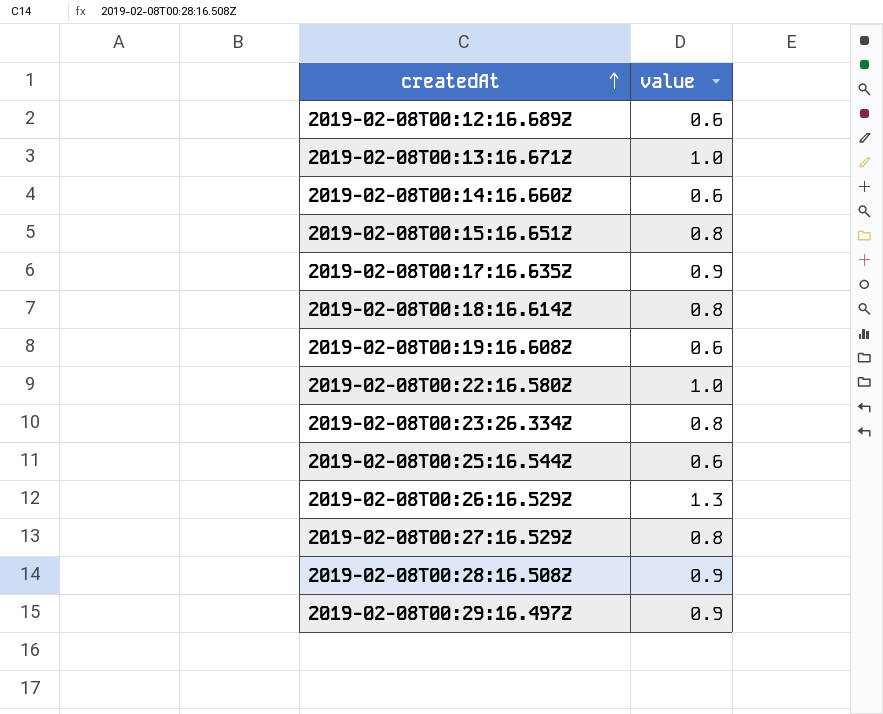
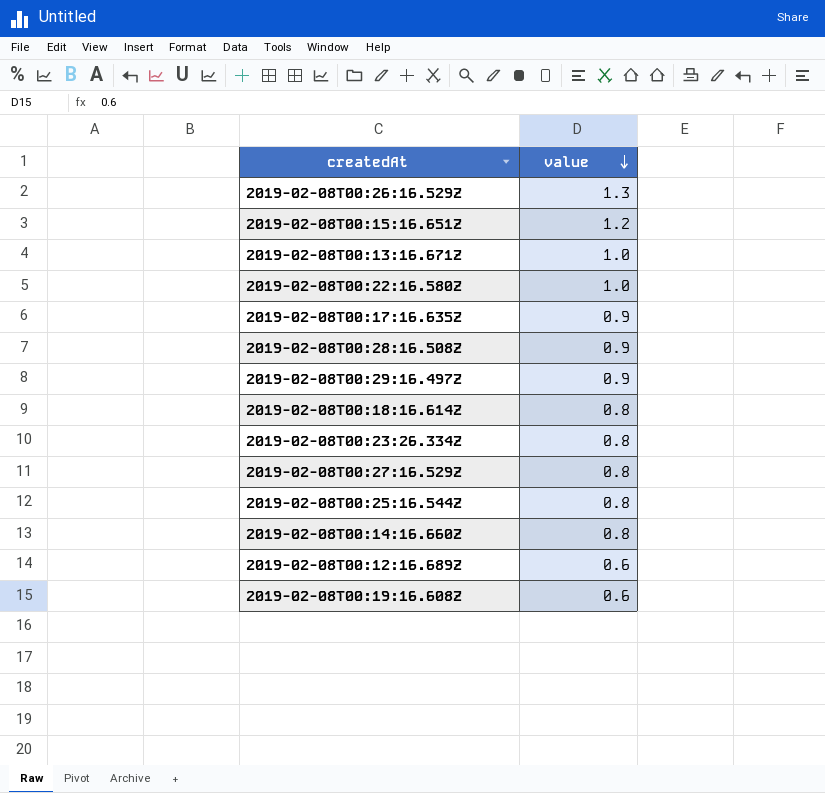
row order: createdAt ascending -> value descending
2019-02-08T00:15:16.651Z | value: 0.8 -> 1.2
2019-02-08T00:25:16.544Z | value: 0.6 -> 0.8
2019-02-08T00:14:16.660Z | value: 0.6 -> 0.8

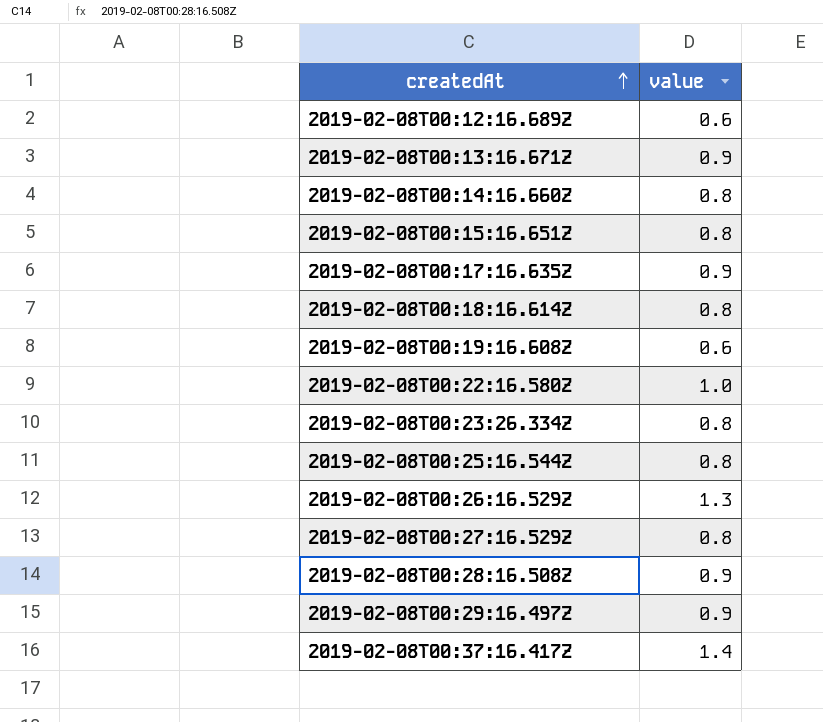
row order: value descending -> createdAt ascending
2019-02-08T00:13:16.671Z | value: 1.0 -> 0.9
2019-02-08T00:15:16.651Z | value: 1.2 -> 0.8
row 2019-02-08T00:37:16.417Z: none -> 1.4

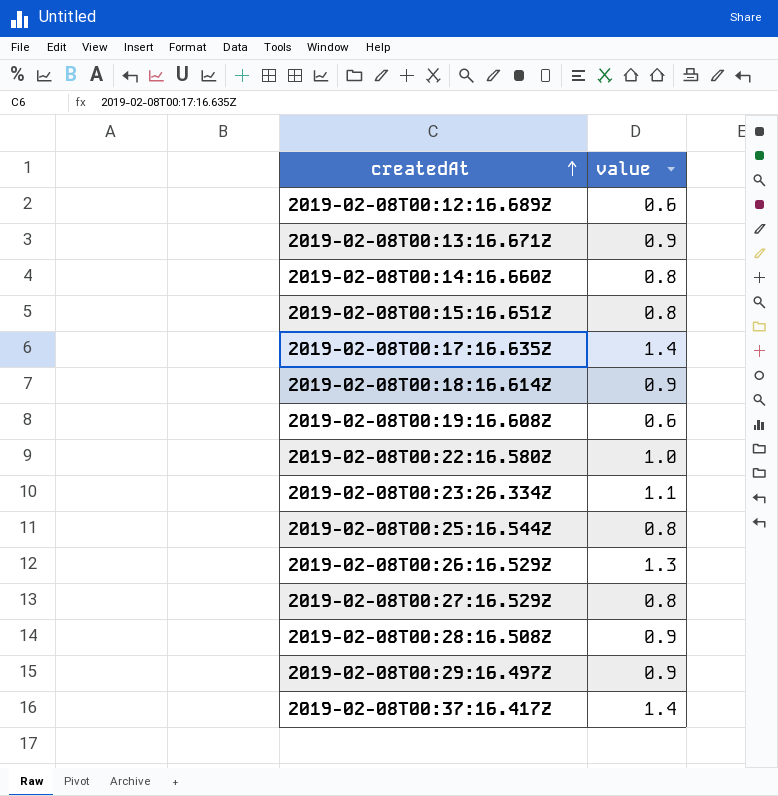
2019-02-08T00:17:16.635Z | value: 0.9 -> 1.4
2019-02-08T00:18:16.614Z | value: 0.8 -> 0.9
2019-02-08T00:23:26.334Z | value: 0.8 -> 1.1

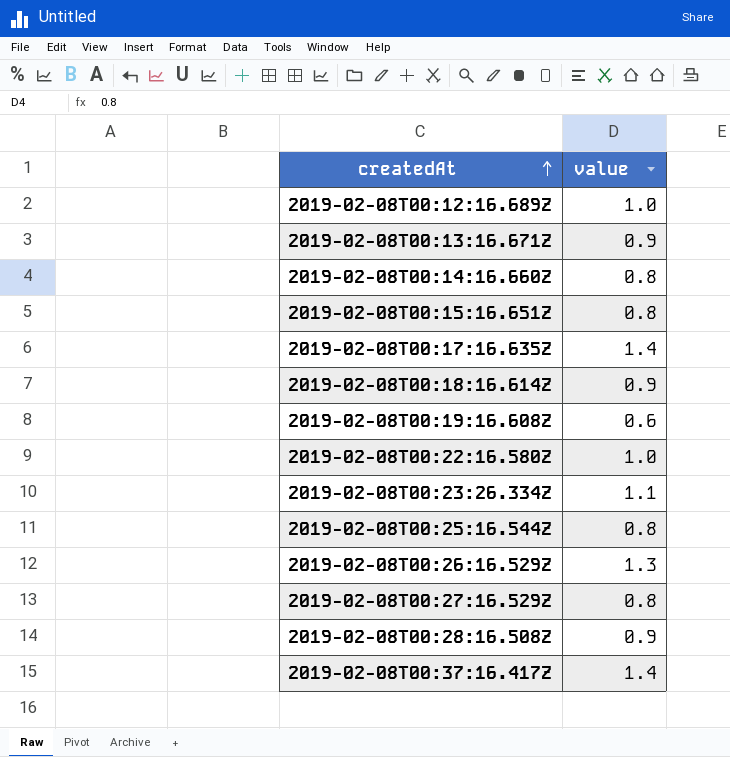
row 2019-02-08T00:29:16.497Z: 0.9 -> none
2019-02-08T00:12:16.689Z | value: 0.6 -> 1.0

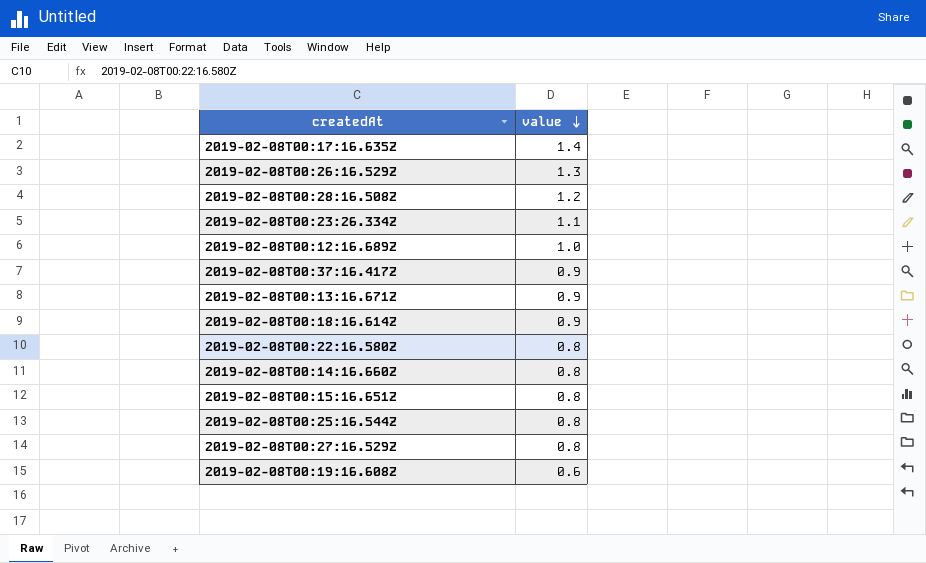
row order: createdAt ascending -> value descending
2019-02-08T00:28:16.508Z | value: 0.9 -> 1.2
2019-02-08T00:37:16.417Z | value: 1.4 -> 0.9
2019-02-08T00:22:16.580Z | value: 1.0 -> 0.8

